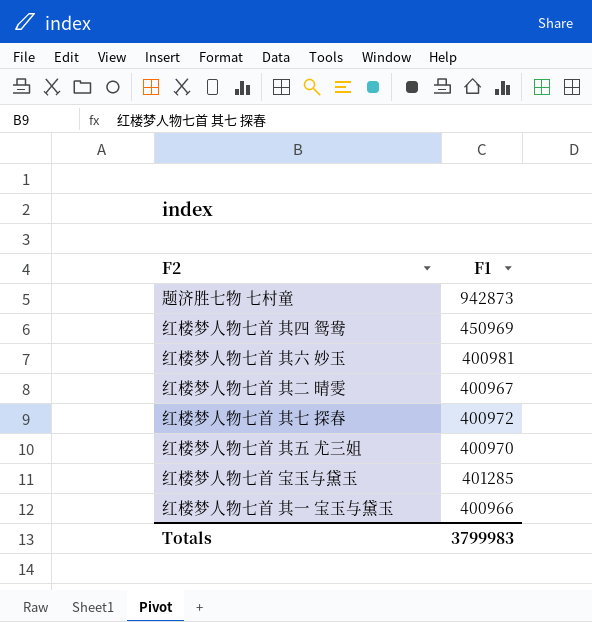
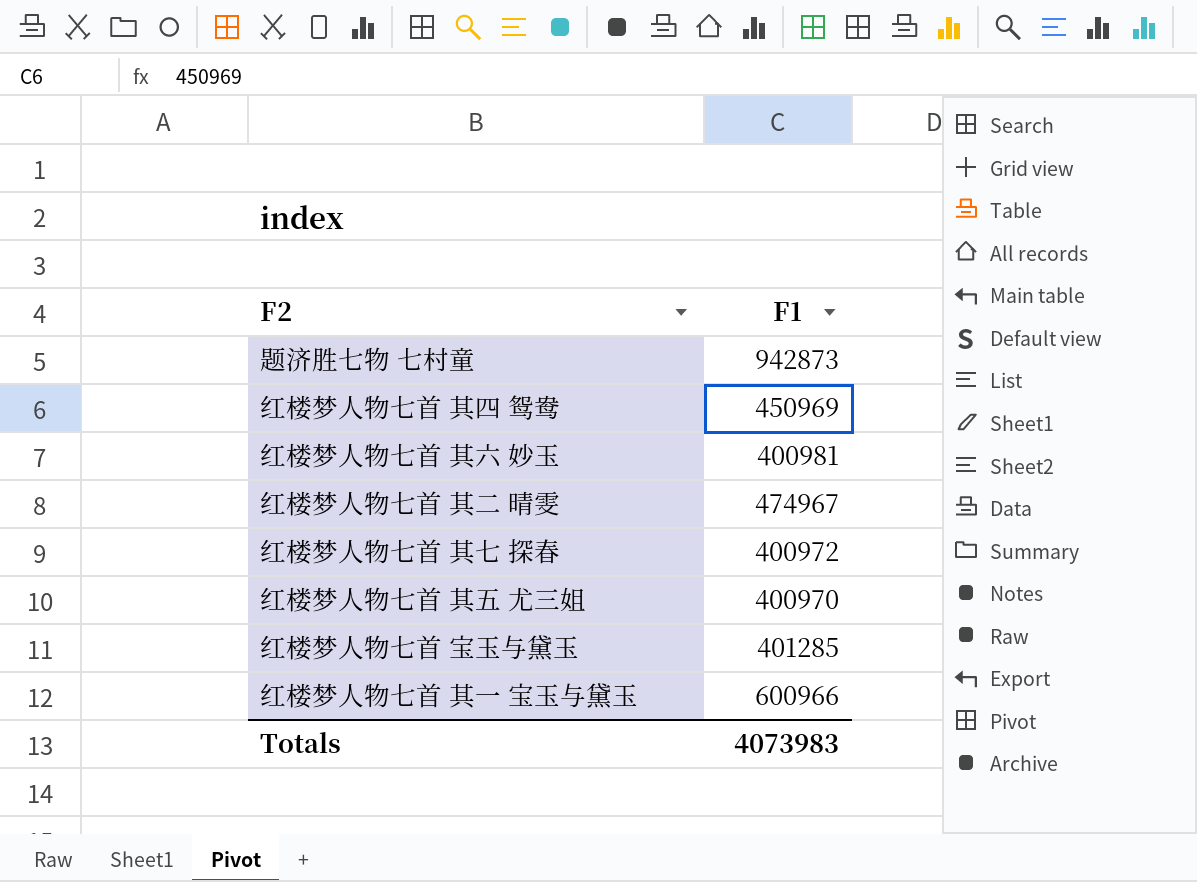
红楼梦人物七首 其二 晴雯 | F1: 400967 -> 474967
红楼梦人物七首 其一 宝玉与黛玉 | F1: 400966 -> 600966
Totals | F1: 3799983 -> 4073983

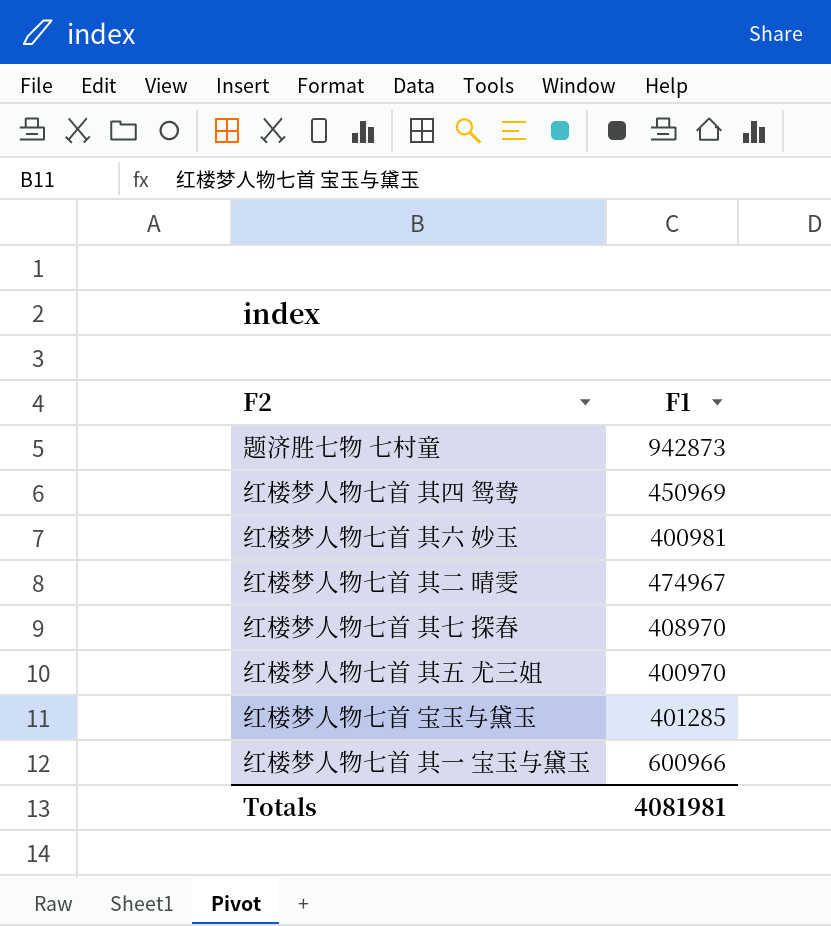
红楼梦人物七首 其七 探春 | F1: 400972 -> 408970
Totals | F1: 4073983 -> 4081981

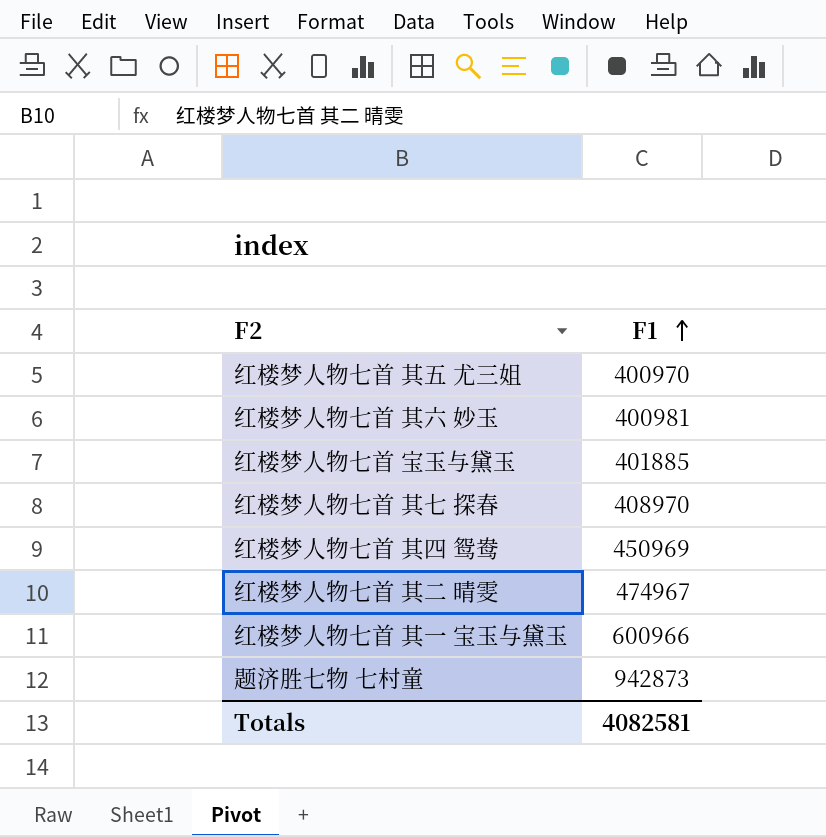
row order: none -> F1 ascending
红楼梦人物七首 宝玉与黛玉 | F1: 401285 -> 401885
Totals | F1: 4081981 -> 4082581

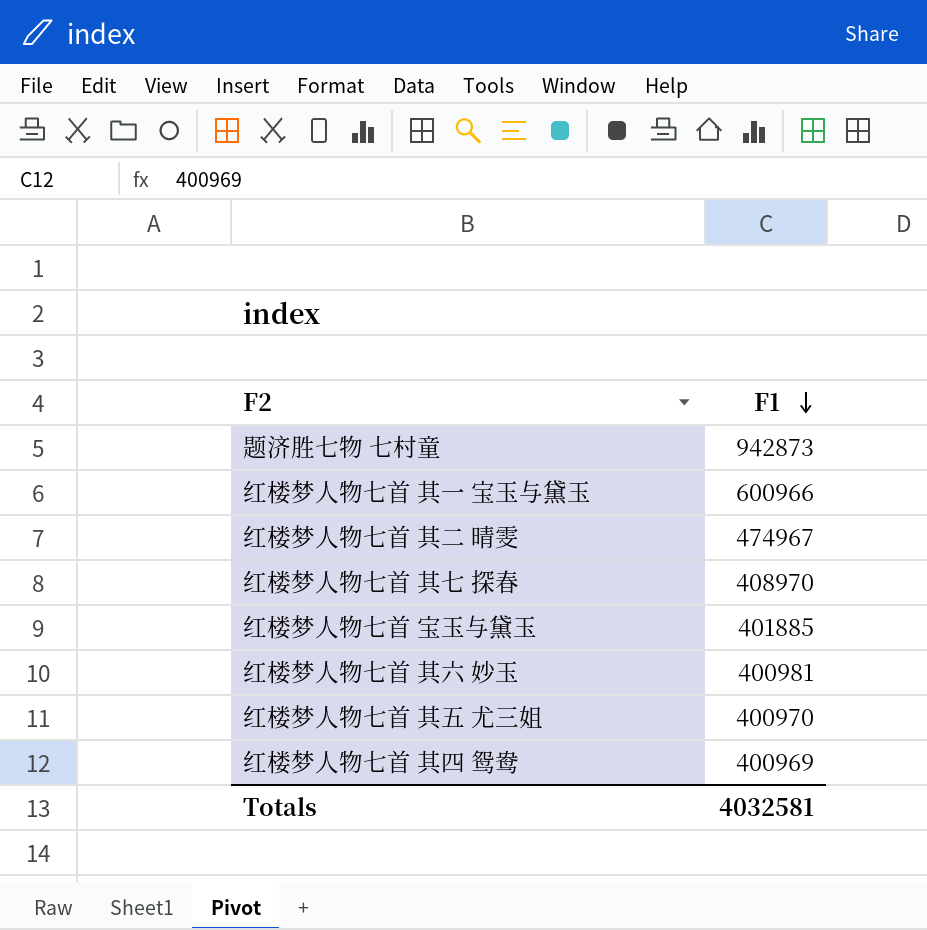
row order: F1 ascending -> F1 descending
红楼梦人物七首 其四 鸳鸯 | F1: 450969 -> 400969
Totals | F1: 4082581 -> 4032581

